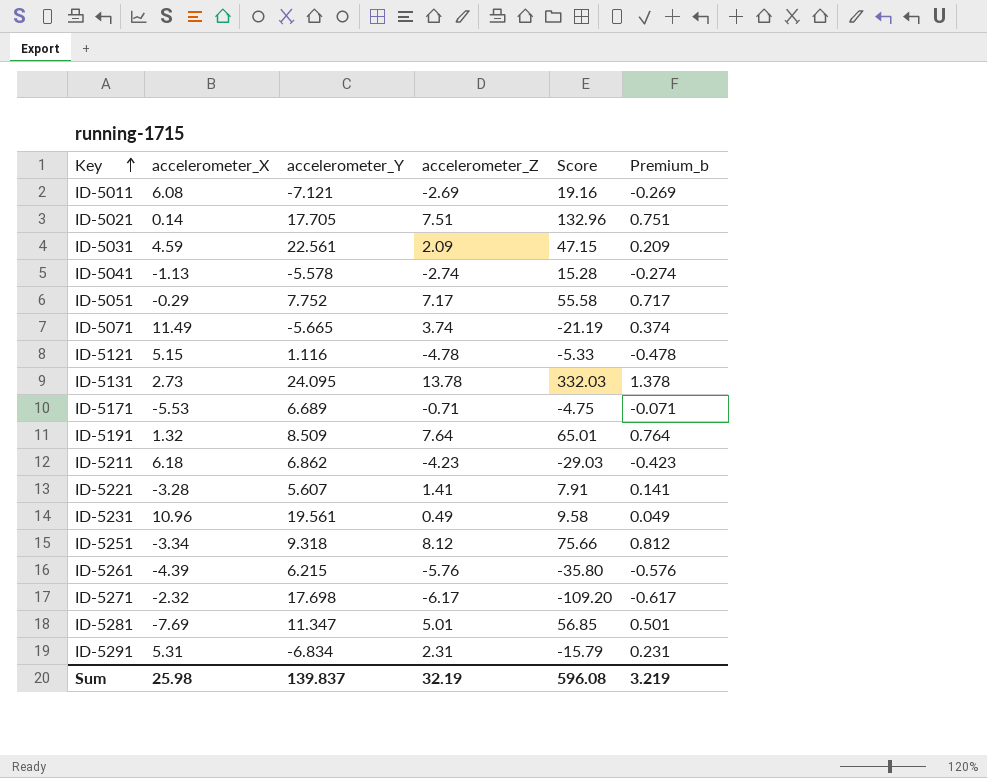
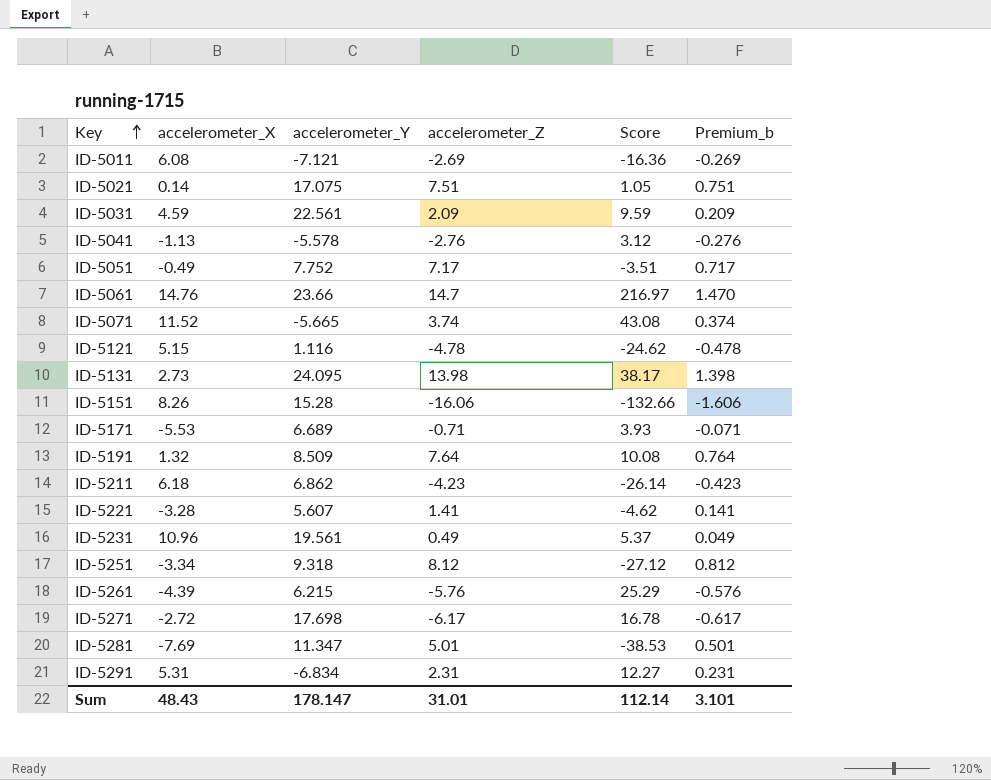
column Score | formula: [accelerometer_Y] * [accelerometer_Z] -> [accelerometer_X] * [accelerometer_Z]
ID-5021 | accelerometer_Y: 17.705 -> 17.075
ID-5041 | accelerometer_Z: -2.74 -> -2.76
ID-5041 | Premium_b: -0.274 -> -0.276
ID-5051 | accelerometer_X: -0.29 -> -0.49
row ID-5061: none -> 14.76 | 23.66 | 14.7 | 216.97 | 1.470
ID-5071 | accelerometer_X: 11.49 -> 11.52
ID-5131 | accelerometer_Z: 13.78 -> 13.98
ID-5131 | Premium_b: 1.378 -> 1.398
row ID-5151: none -> 8.26 | 15.28 | -16.06 | -132.66 | -1.606
ID-5271 | accelerometer_X: -2.32 -> -2.72
Sum | accelerometer_X: 25.98 -> 48.43
Sum | accelerometer_Y: 139.837 -> 178.147
Sum | accelerometer_Z: 32.19 -> 31.01
Sum | Score: 596.08 -> 112.14
Sum | Premium_b: 3.219 -> 3.101

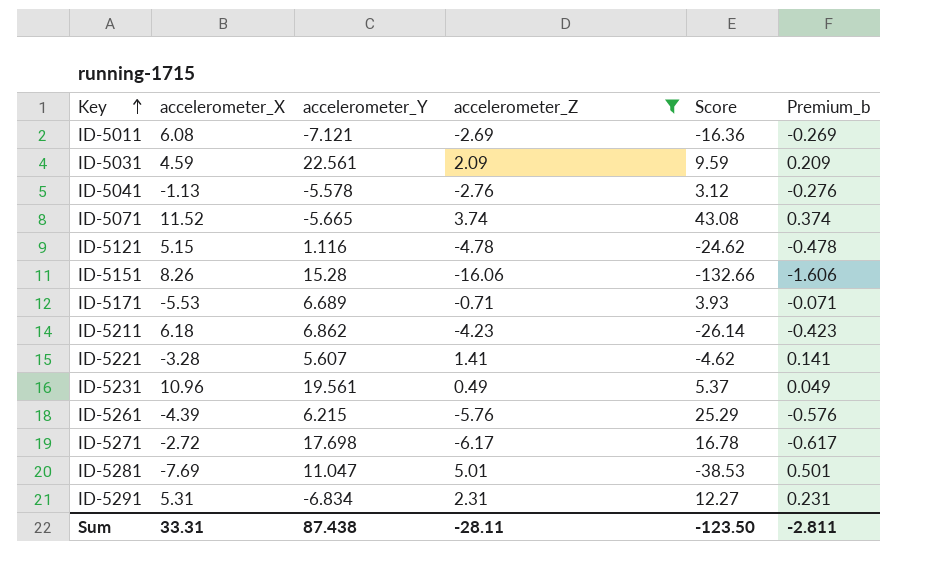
filter: none -> accelerometer_Z <= 5.01
ID-5281 | accelerometer_Y: 11.347 -> 11.047
Sum | accelerometer_X: 48.43 -> 33.31
Sum | accelerometer_Y: 178.147 -> 87.438
Sum | accelerometer_Z: 31.01 -> -28.11
Sum | Score: 112.14 -> -123.50
Sum | Premium_b: 3.101 -> -2.811

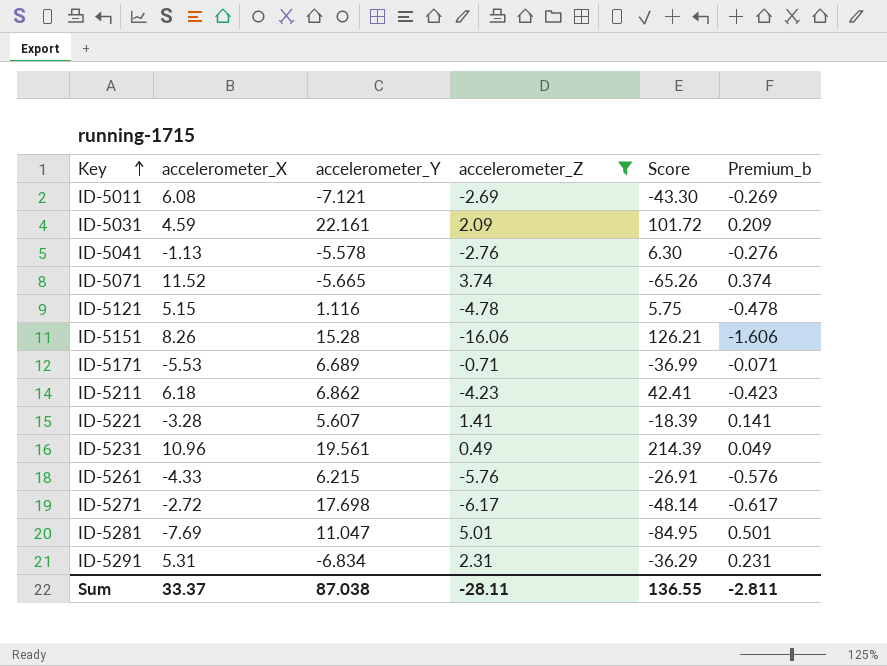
column Score | formula: [accelerometer_X] * [accelerometer_Z] -> [accelerometer_X] * [accelerometer_Y]
ID-5031 | accelerometer_Y: 22.561 -> 22.161
ID-5261 | accelerometer_X: -4.39 -> -4.33
Sum | accelerometer_X: 33.31 -> 33.37
Sum | accelerometer_Y: 87.438 -> 87.038
Sum | Score: -123.50 -> 136.55

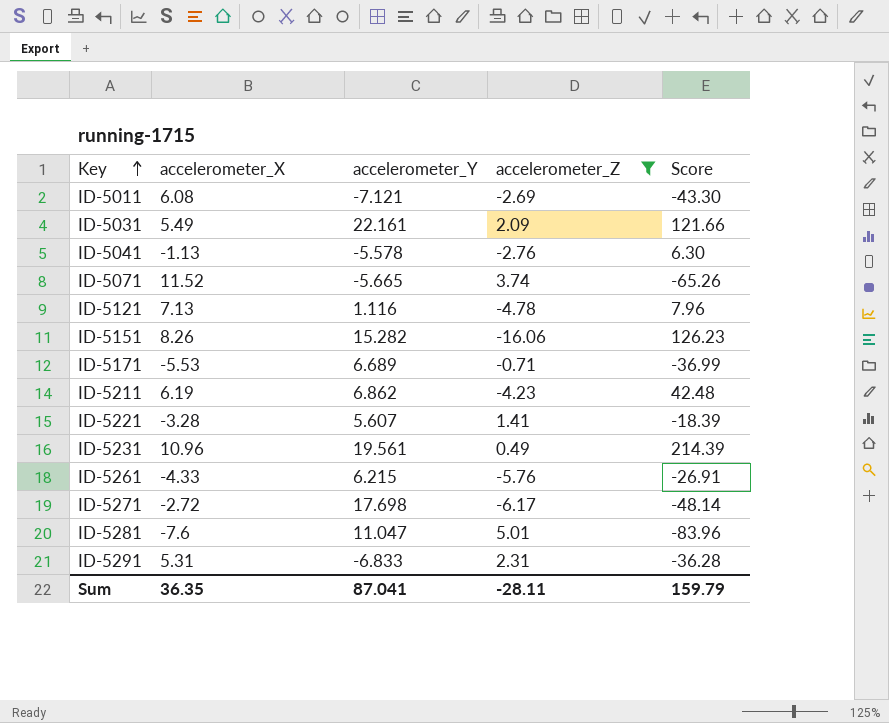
column Premium_b | formula: [accelerometer_Z] * 0.1 -> none
ID-5031 | accelerometer_X: 4.59 -> 5.49
ID-5031 | Score: 101.72 -> 121.66
ID-5121 | accelerometer_X: 5.15 -> 7.13
ID-5121 | Score: 5.75 -> 7.96
ID-5151 | accelerometer_Y: 15.28 -> 15.282
ID-5151 | Score: 126.21 -> 126.23
ID-5211 | accelerometer_X: 6.18 -> 6.19
ID-5211 | Score: 42.41 -> 42.48
ID-5281 | accelerometer_X: -7.69 -> -7.6
ID-5281 | Score: -84.95 -> -83.96
ID-5291 | accelerometer_Y: -6.834 -> -6.833
ID-5291 | Score: -36.29 -> -36.28
Sum | accelerometer_X: 33.37 -> 36.35
Sum | accelerometer_Y: 87.038 -> 87.041
Sum | Score: 136.55 -> 159.79

